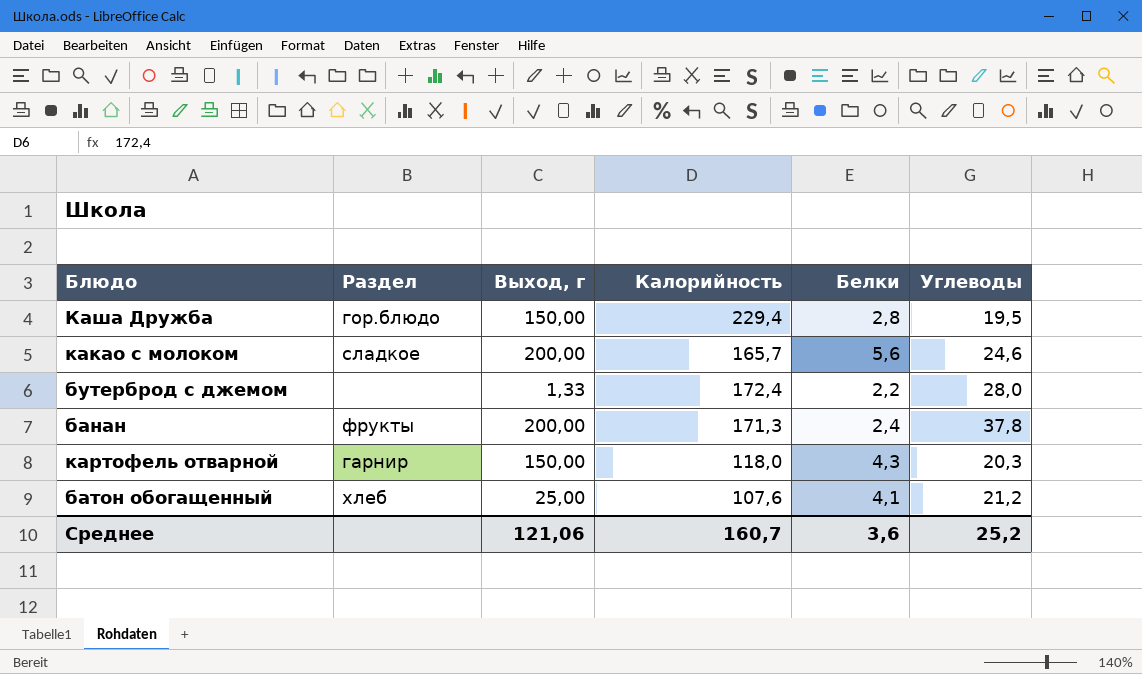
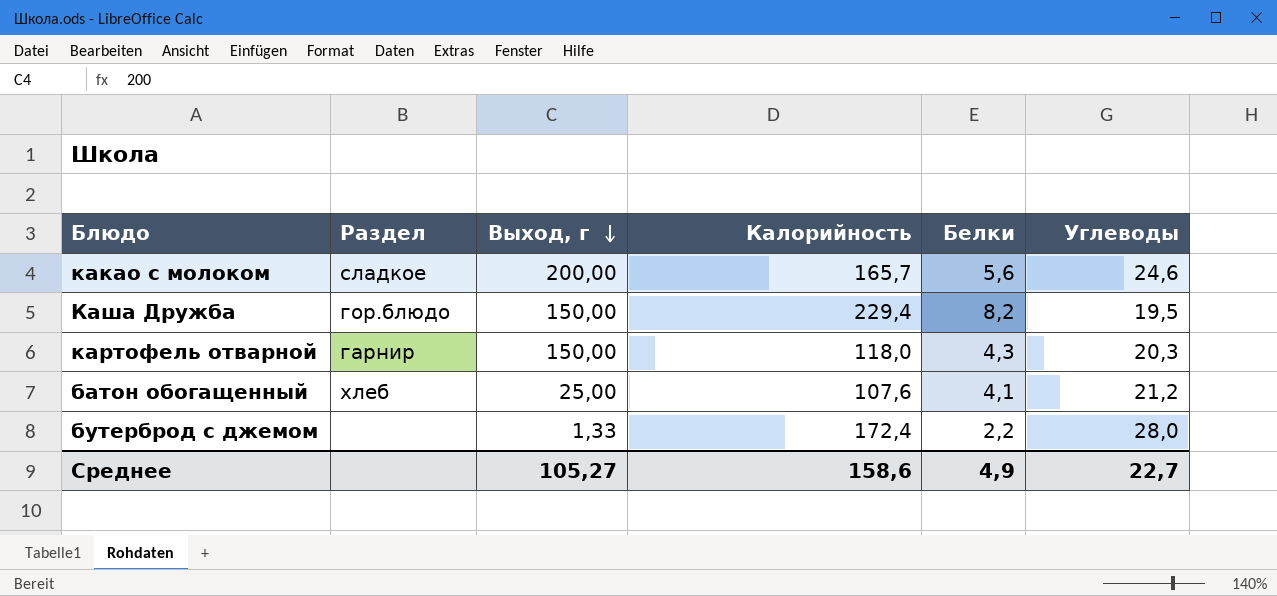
row order: none -> Выход, г descending
row банан: фрукты | 200,00 | 171,3 | 2,4 | 37,8 -> none
Каша Дружба | Белки: 2,8 -> 8,2
Среднее | Выход, г: 121,06 -> 105,27
Среднее | Калорийность: 160,7 -> 158,6
Среднее | Белки: 3,6 -> 4,9
Среднее | Углеводы: 25,2 -> 22,7

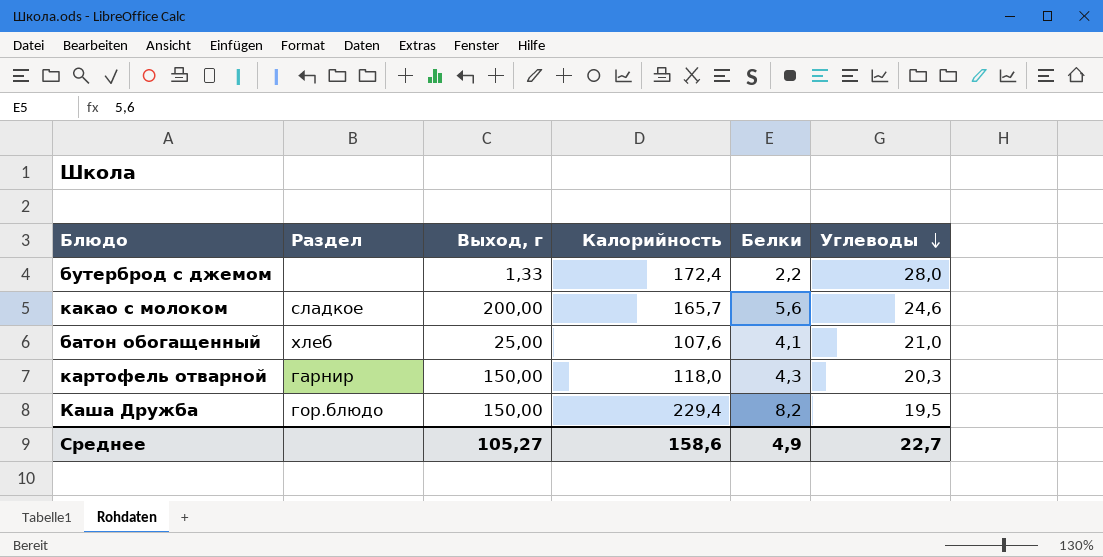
row order: Выход, г descending -> Углеводы descending
батон обогащенный | Углеводы: 21,2 -> 21,0

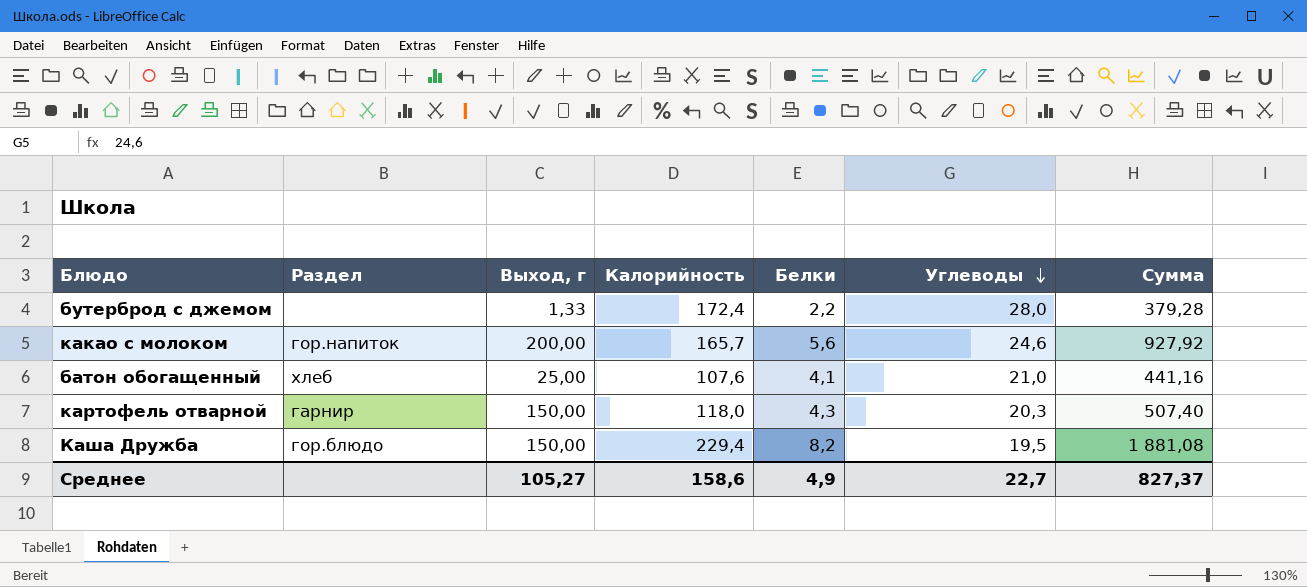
column Сумма | formula: none -> [Калорийность] * [Белки]
какао с молоком | Раздел: сладкое -> гор.напиток

